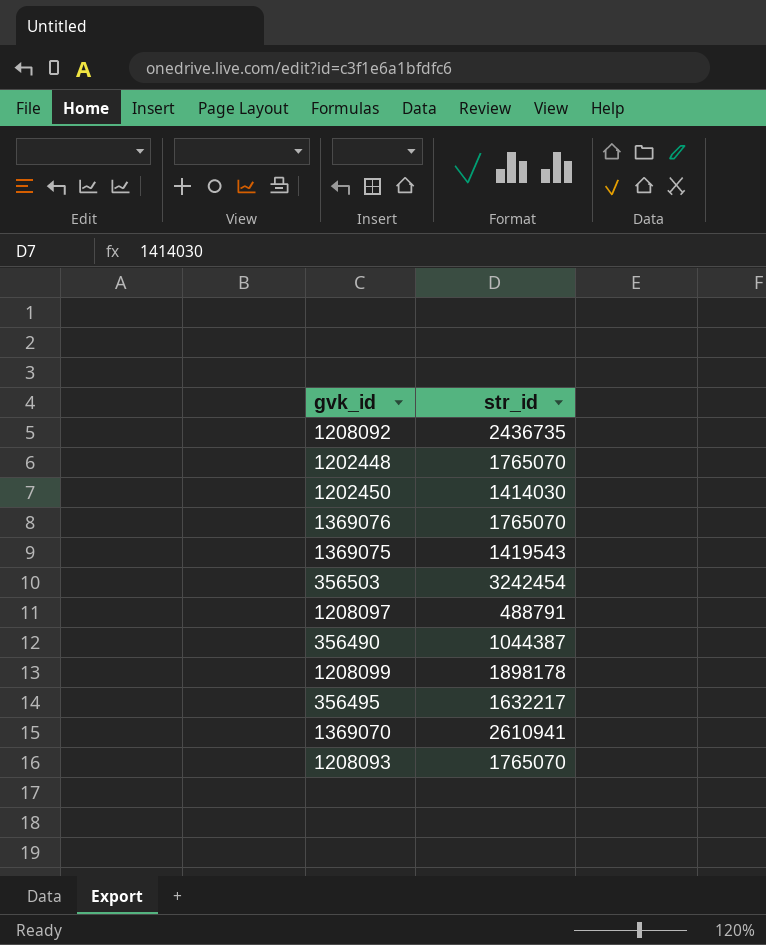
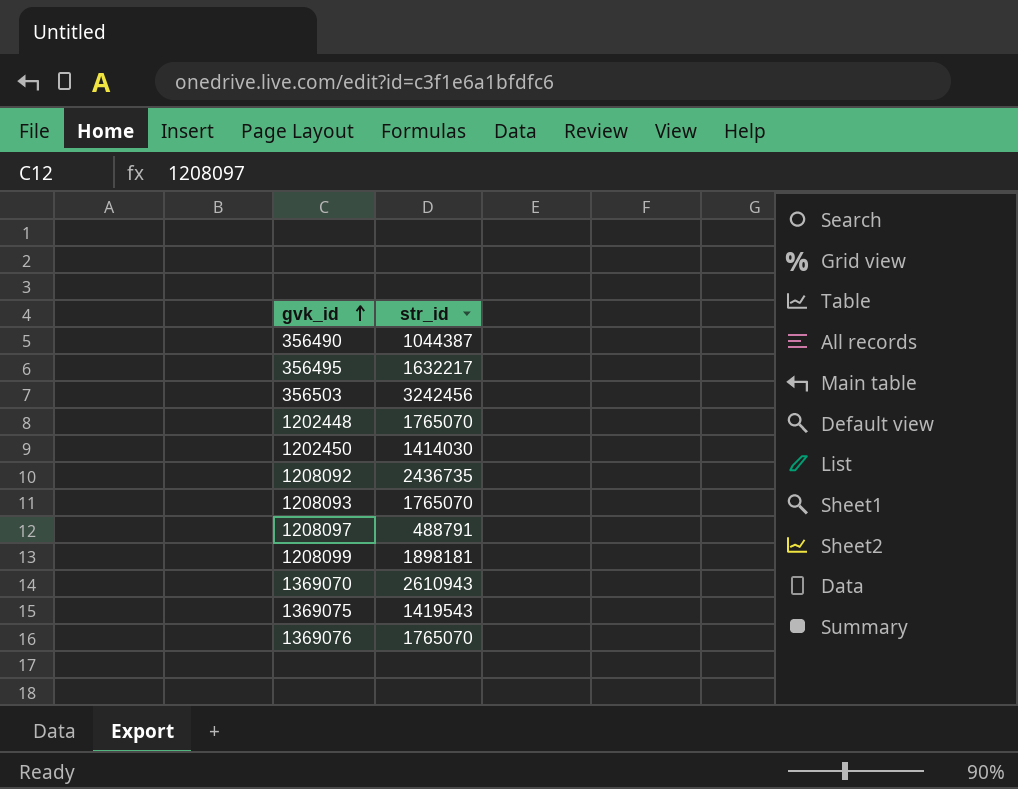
row order: none -> gvk_id ascending
356503 | str_id: 3242454 -> 3242456
1208099 | str_id: 1898178 -> 1898181
1369070 | str_id: 2610941 -> 2610943

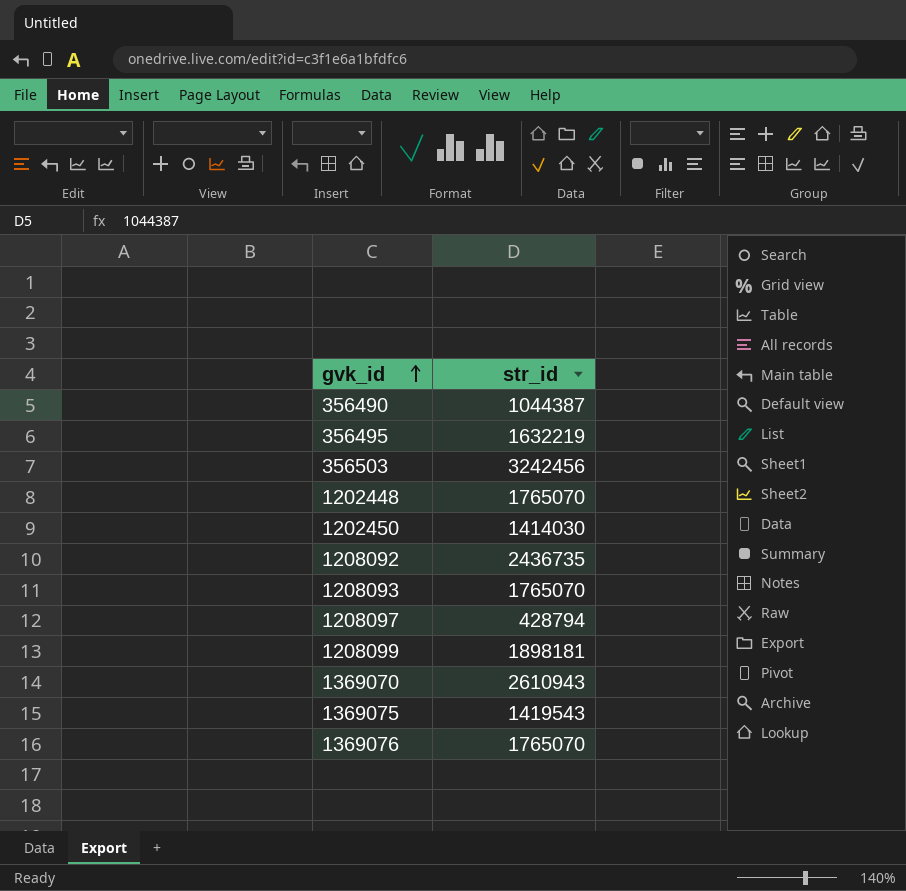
356495 | str_id: 1632217 -> 1632219
1208097 | str_id: 488791 -> 428794

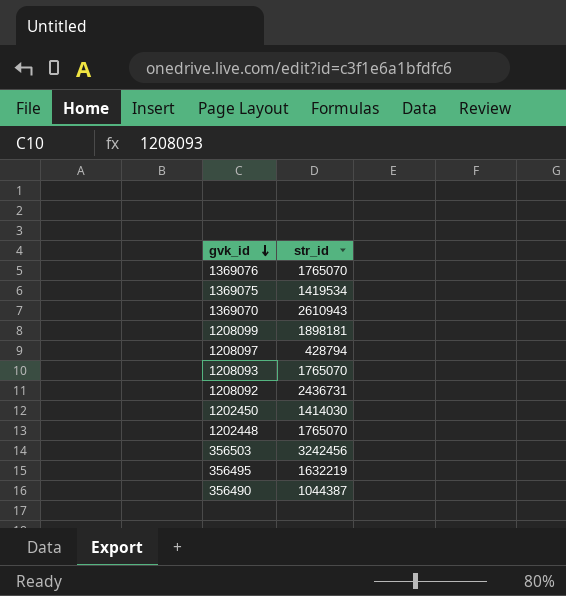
row order: gvk_id ascending -> gvk_id descending
1369075 | str_id: 1419543 -> 1419534
1208092 | str_id: 2436735 -> 2436731

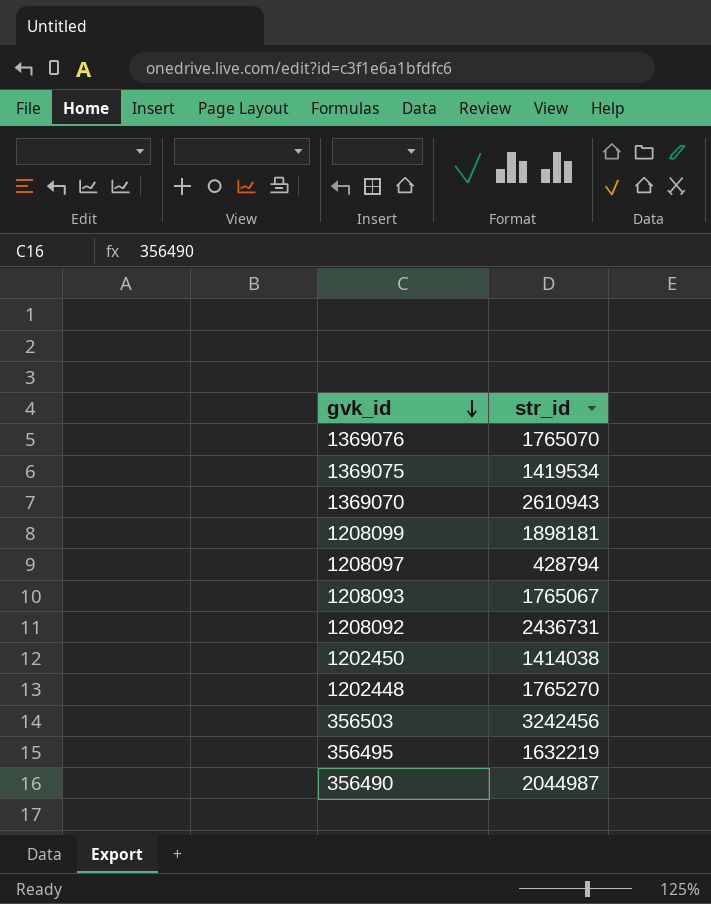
1208093 | str_id: 1765070 -> 1765067
1202450 | str_id: 1414030 -> 1414038
1202448 | str_id: 1765070 -> 1765270
356490 | str_id: 1044387 -> 2044987

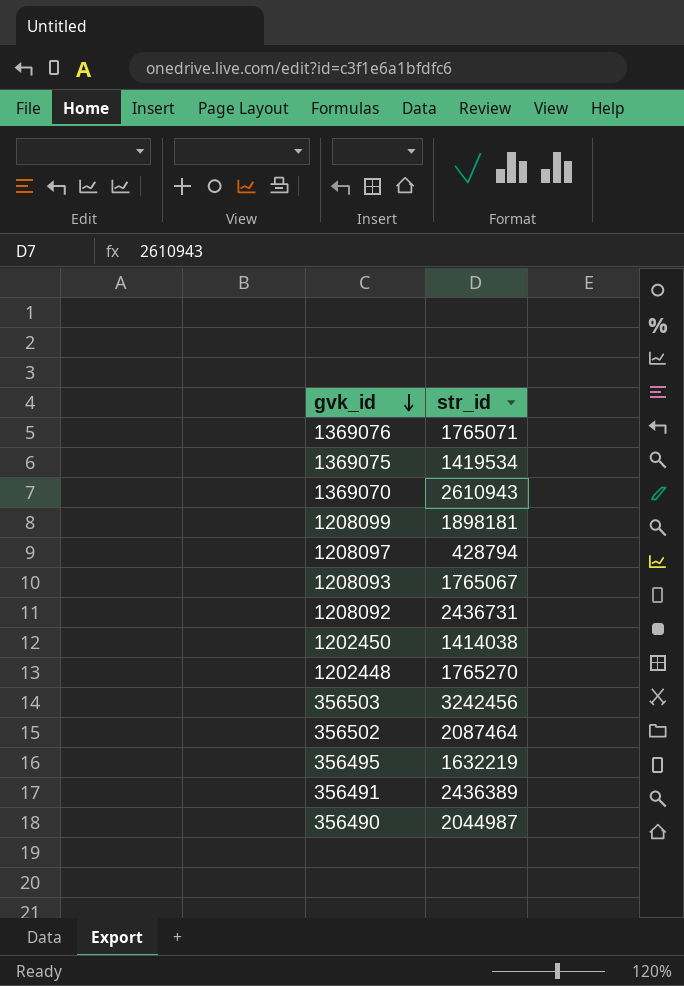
1369076 | str_id: 1765070 -> 1765071
row 356502: none -> 2087464
row 356491: none -> 2436389

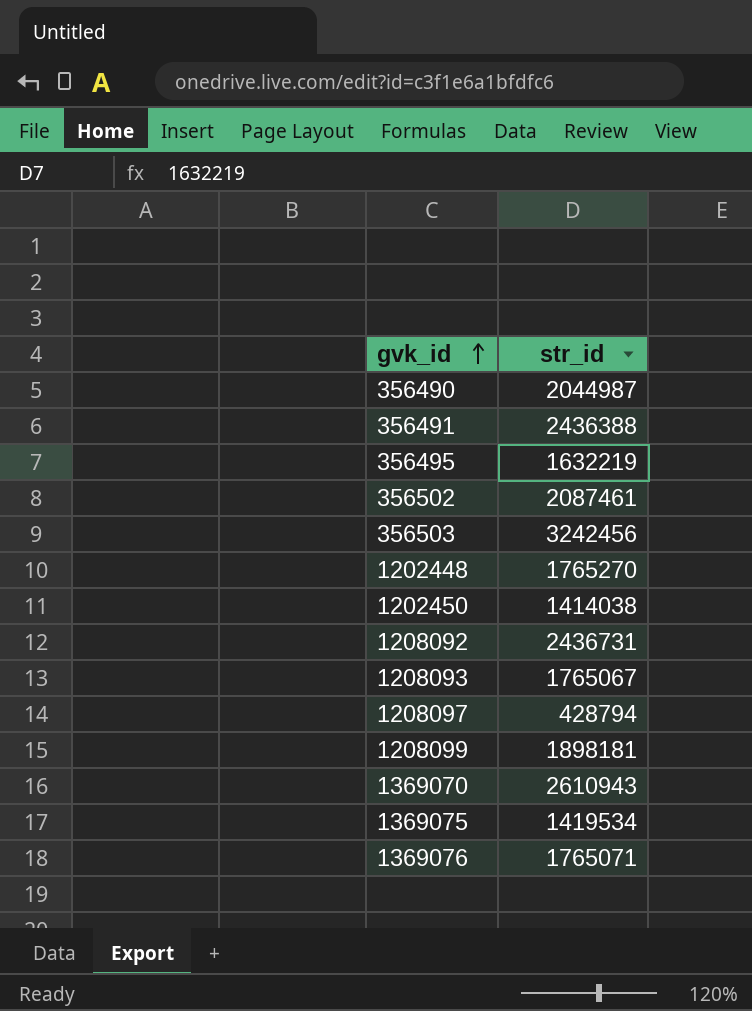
row order: gvk_id descending -> gvk_id ascending
356491 | str_id: 2436389 -> 2436388
356502 | str_id: 2087464 -> 2087461

